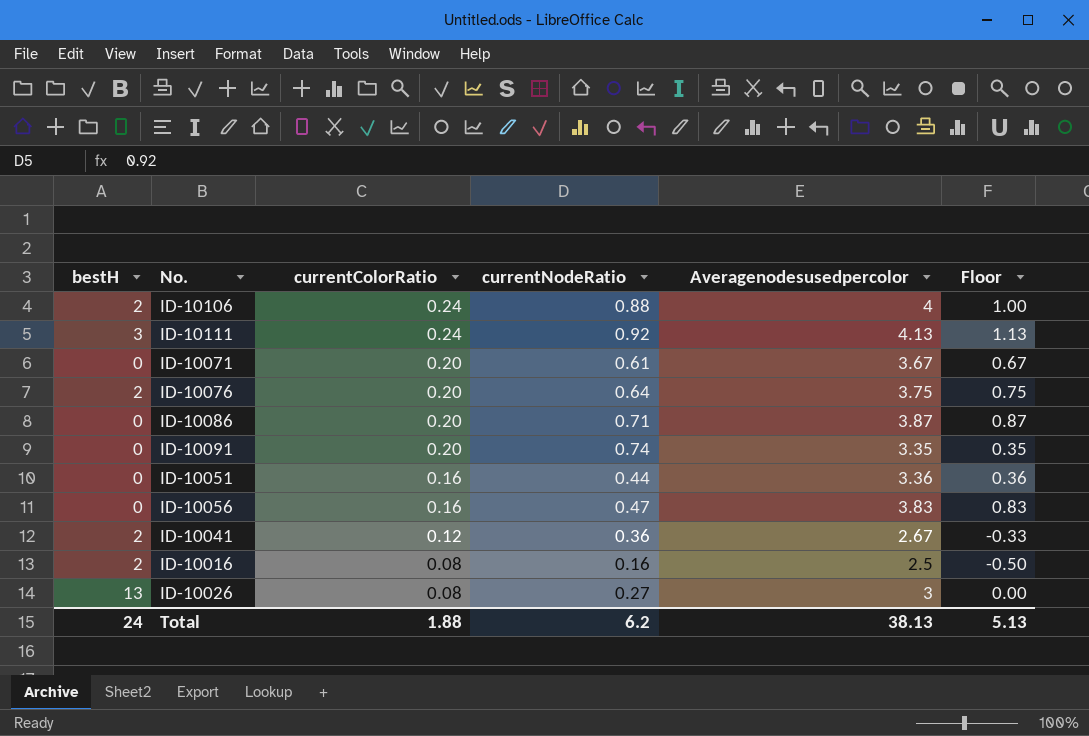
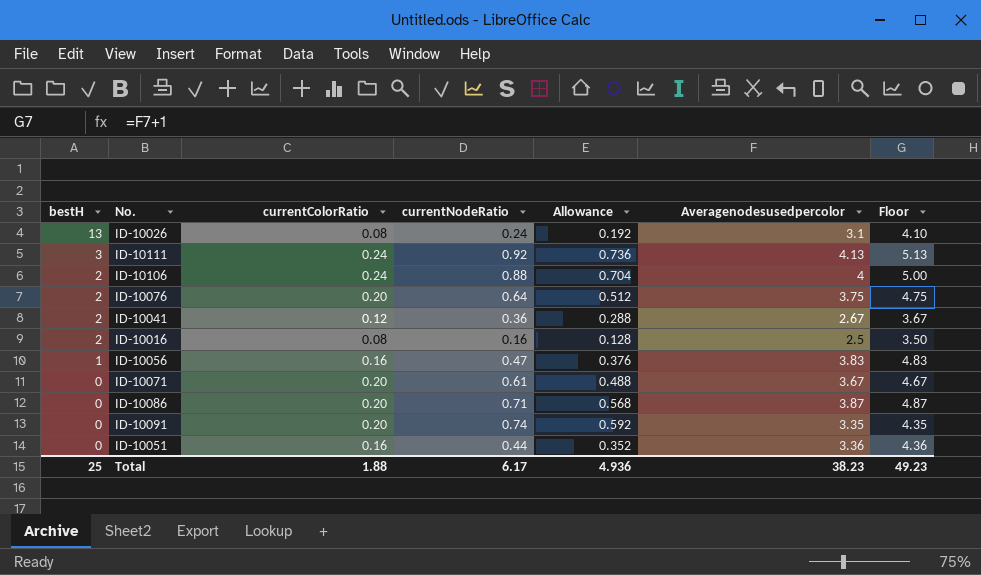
row order: currentColorRatio descending -> bestH descending
column Allowance | formula: none -> [currentNodeRatio] * 0.8
column Floor | formula: [Averagenodesusedpercolor] - 3 -> [Averagenodesusedpercolor] + 1
ID-10026 | currentNodeRatio: 0.27 -> 0.24
ID-10026 | Averagenodesusedpercolor: 3 -> 3.1
ID-10056 | bestH: 0 -> 1
Total | bestH: 24 -> 25
Total | currentNodeRatio: 6.2 -> 6.17
Total | Averagenodesusedpercolor: 38.13 -> 38.23
Total | Floor: 5.13 -> 49.23

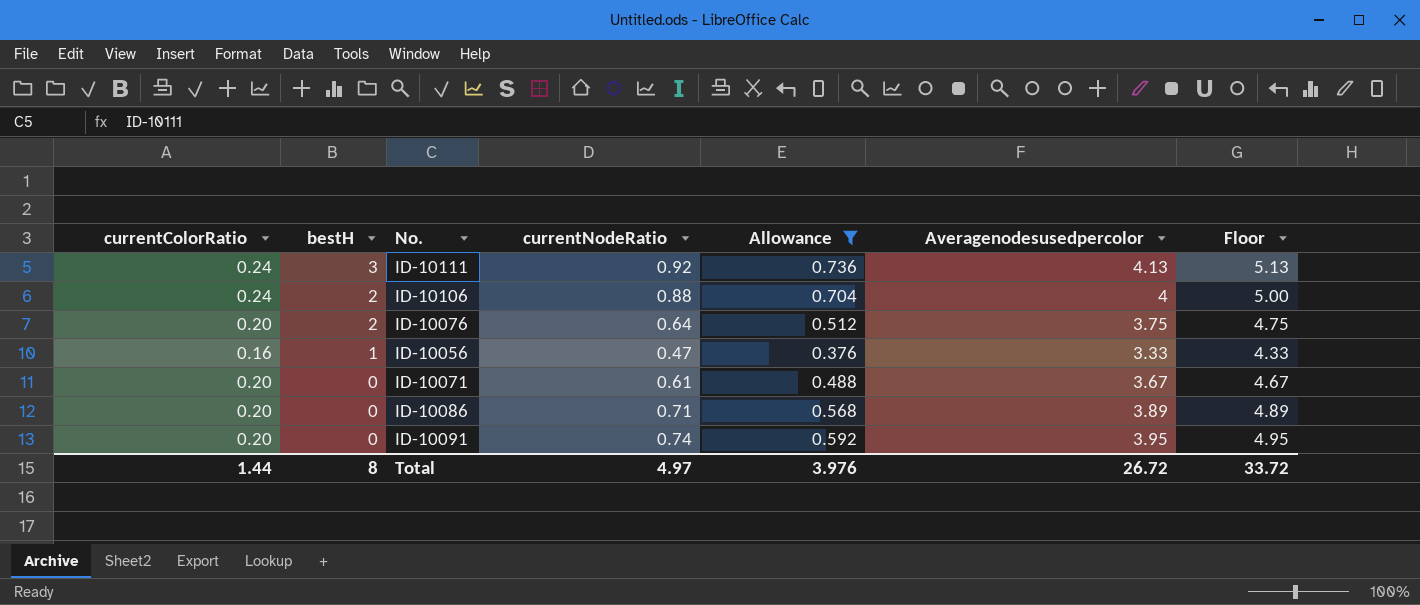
filter: none -> Allowance >= 0.376
column currentColorRatio | position: 3 -> 1
ID-10056 | Averagenodesusedpercolor: 3.83 -> 3.33
ID-10056 | Floor: 4.83 -> 4.33
ID-10086 | Averagenodesusedpercolor: 3.87 -> 3.89
ID-10086 | Floor: 4.87 -> 4.89
ID-10091 | Averagenodesusedpercolor: 3.35 -> 3.95
ID-10091 | Floor: 4.35 -> 4.95
Total | currentColorRatio: 1.88 -> 1.44
Total | bestH: 25 -> 8
Total | currentNodeRatio: 6.17 -> 4.97
Total | Allowance: 4.936 -> 3.976
Total | Averagenodesusedpercolor: 38.23 -> 26.72
Total | Floor: 49.23 -> 33.72

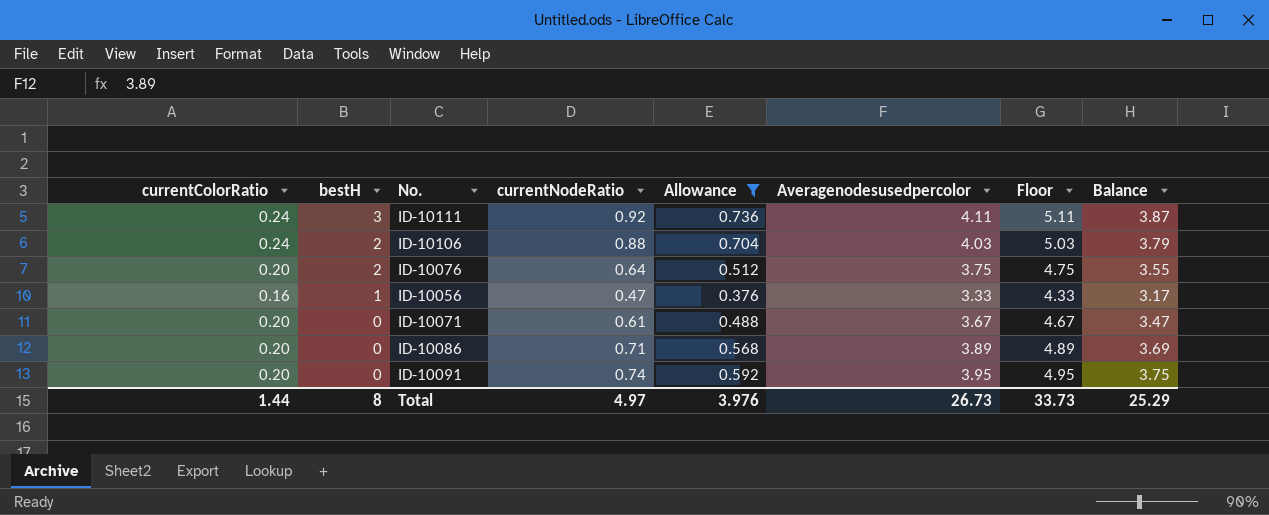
column Balance | formula: none -> [Averagenodesusedpercolor] - [currentColorRatio]
ID-10111 | Averagenodesusedpercolor: 4.13 -> 4.11
ID-10111 | Floor: 5.13 -> 5.11
ID-10106 | Averagenodesusedpercolor: 4 -> 4.03
ID-10106 | Floor: 5.00 -> 5.03
Total | Averagenodesusedpercolor: 26.72 -> 26.73
Total | Floor: 33.72 -> 33.73

